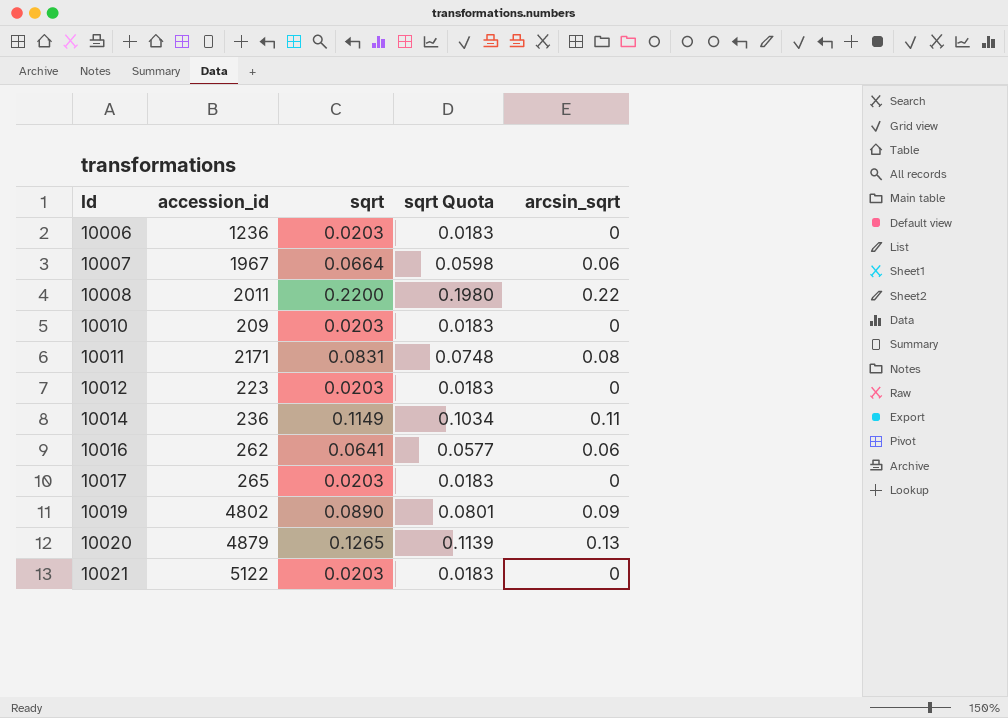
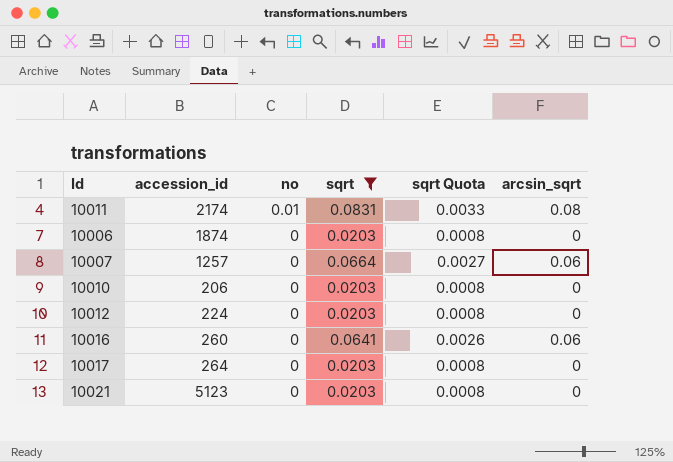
filter: none -> sqrt <= 0.0831
row order: Id ascending -> no descending
column no | position: none -> 3
column sqrt Quota | formula: [sqrt] * 0.9 -> [sqrt] * 0.04
10011 | accession_id: 2171 -> 2174
10006 | accession_id: 1236 -> 1874
10007 | accession_id: 1967 -> 1257
10010 | accession_id: 209 -> 206
10012 | accession_id: 223 -> 224
10016 | accession_id: 262 -> 260
10017 | accession_id: 265 -> 264
10021 | accession_id: 5122 -> 5123

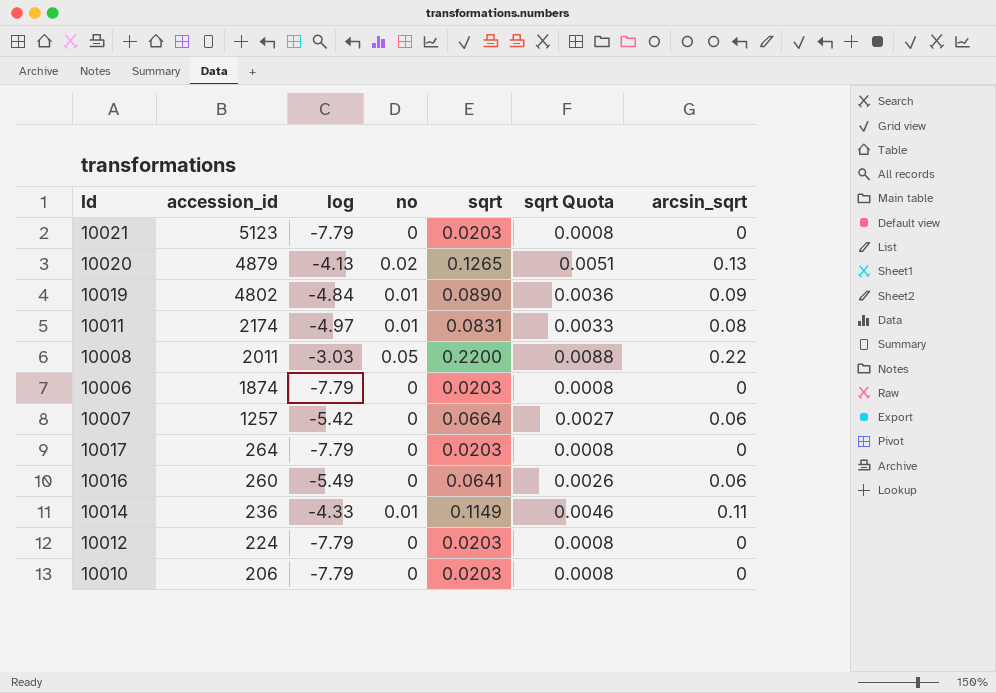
filter: sqrt <= 0.0831 -> none
row order: no descending -> accession_id descending
column log | position: none -> 3

